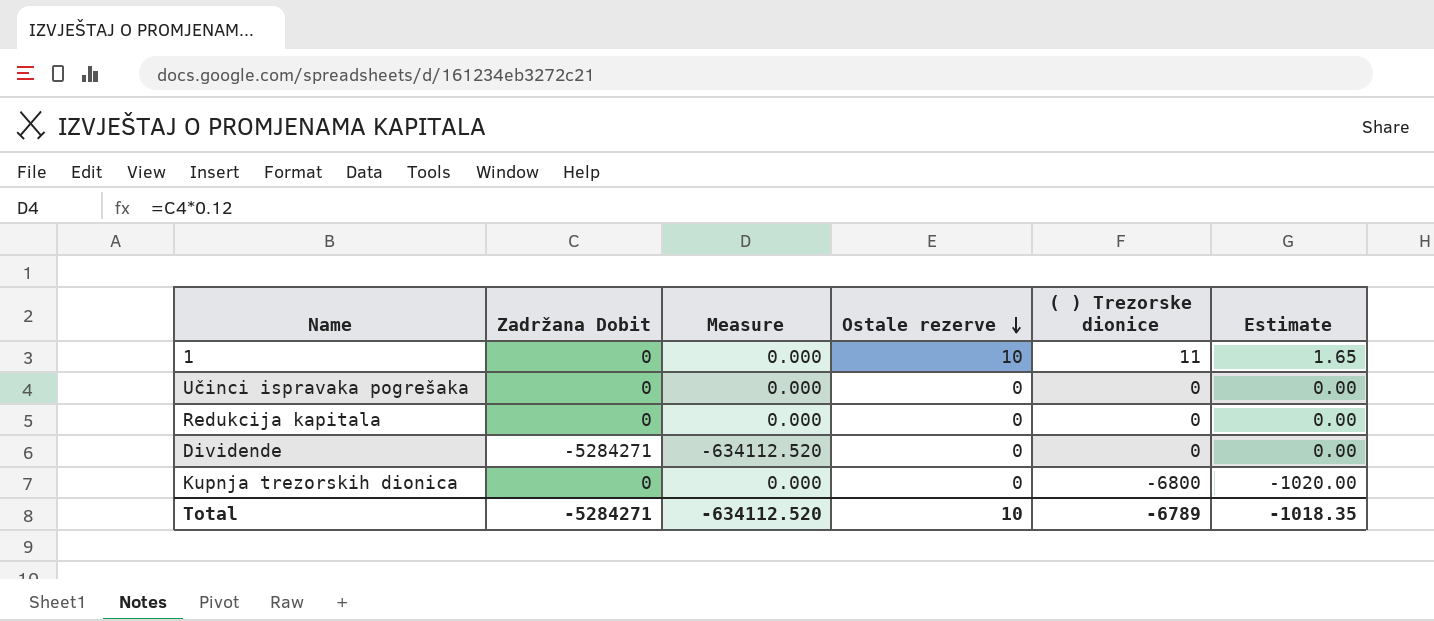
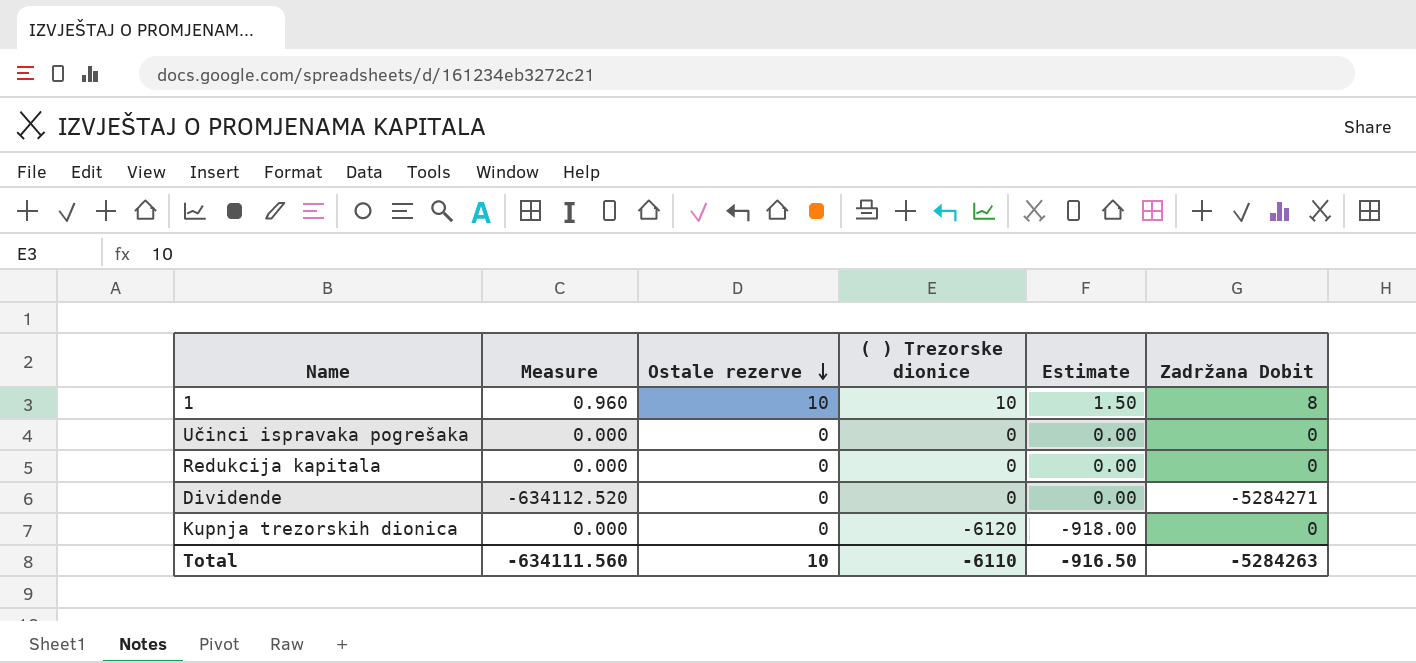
column Zadržana Dobit | position: 2 -> 6
1 | Measure: 0.000 -> 0.960
1 | ( ) Trezorske dionice: 11 -> 10
1 | Estimate: 1.65 -> 1.50
1 | Zadržana Dobit: 0 -> 8
Kupnja trezorskih dionica | ( ) Trezorske dionice: -6800 -> -6120
Kupnja trezorskih dionica | Estimate: -1020.00 -> -918.00
Total | Measure: -634112.520 -> -634111.560
Total | ( ) Trezorske dionice: -6789 -> -6110
Total | Estimate: -1018.35 -> -916.50
Total | Zadržana Dobit: -5284271 -> -5284263

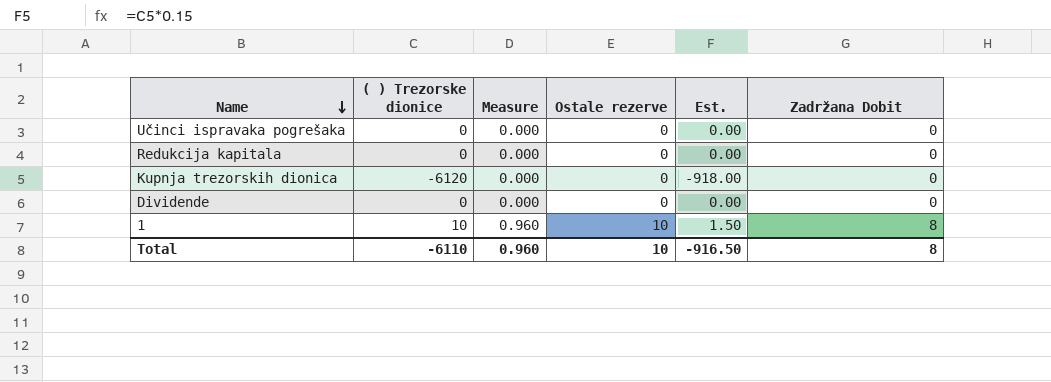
row order: Ostale rezerve descending -> Name descending
column ( ) Trezorske dionice | position: 4 -> 2
column name: Estimate -> Est.
Dividende | Measure: -634112.520 -> 0.000
Dividende | Zadržana Dobit: -5284271 -> 0
Total | Measure: -634111.560 -> 0.960
Total | Zadržana Dobit: -5284263 -> 8

